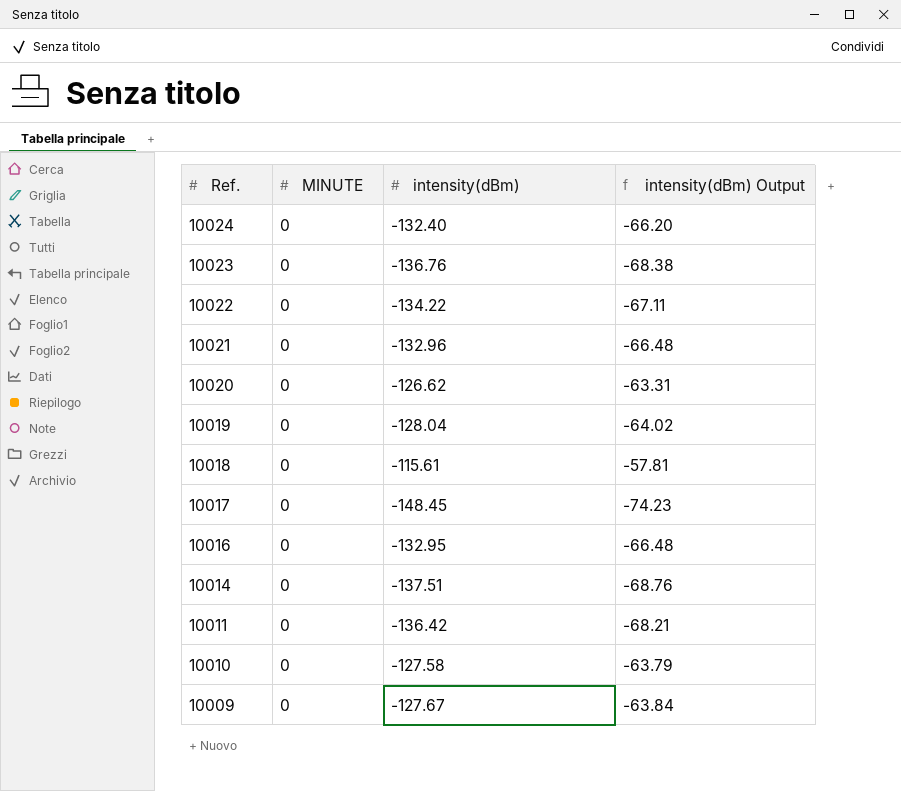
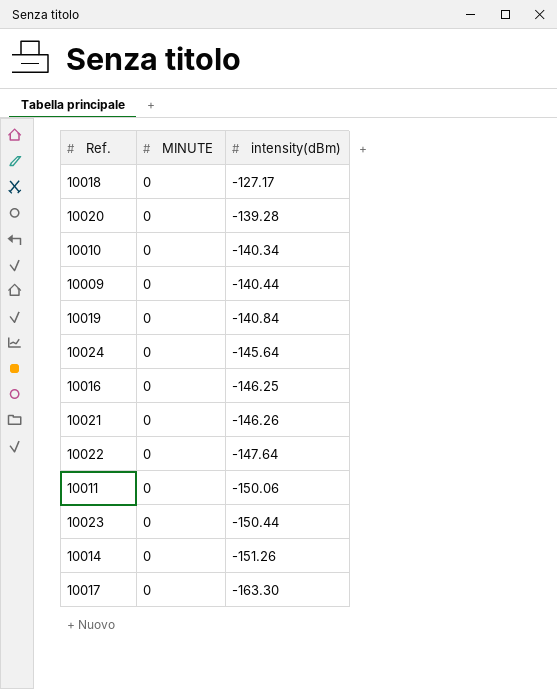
row order: Ref. descending -> intensity(dBm) descending
column intensity(dBm) Output | formula: [intensity(dBm)] * 0.5 -> none
10018 | intensity(dBm): -115.61 -> -127.17
10020 | intensity(dBm): -126.62 -> -139.28
10010 | intensity(dBm): -127.58 -> -140.34
10009 | intensity(dBm): -127.67 -> -140.44
10019 | intensity(dBm): -128.04 -> -140.84
10024 | intensity(dBm): -132.40 -> -145.64
10016 | intensity(dBm): -132.95 -> -146.25
10021 | intensity(dBm): -132.96 -> -146.26
10022 | intensity(dBm): -134.22 -> -147.64
10011 | intensity(dBm): -136.42 -> -150.06
10023 | intensity(dBm): -136.76 -> -150.44
10014 | intensity(dBm): -137.51 -> -151.26
10017 | intensity(dBm): -148.45 -> -163.30

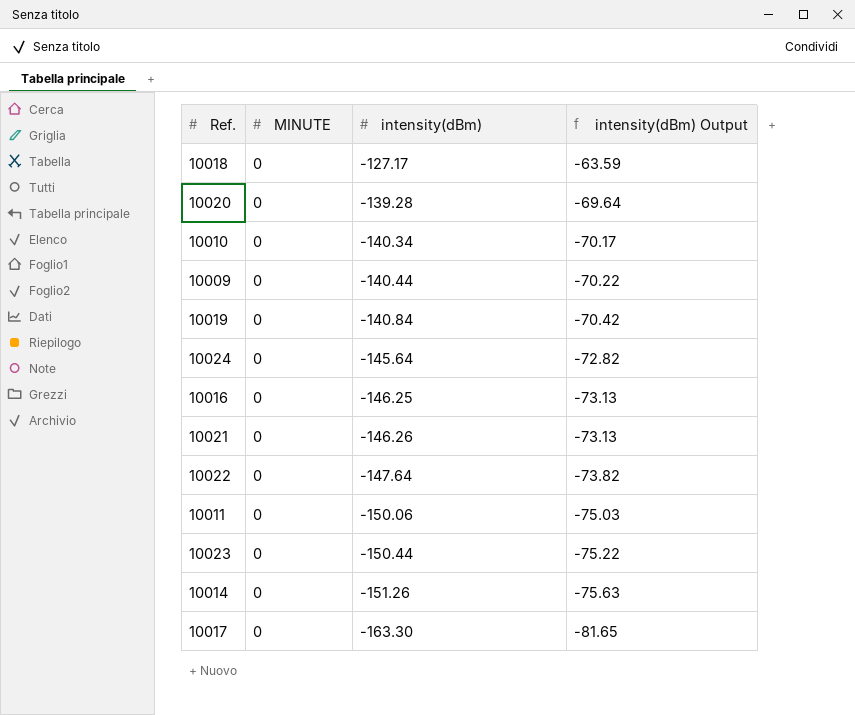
column intensity(dBm) Output | formula: none -> [intensity(dBm)] * 0.5

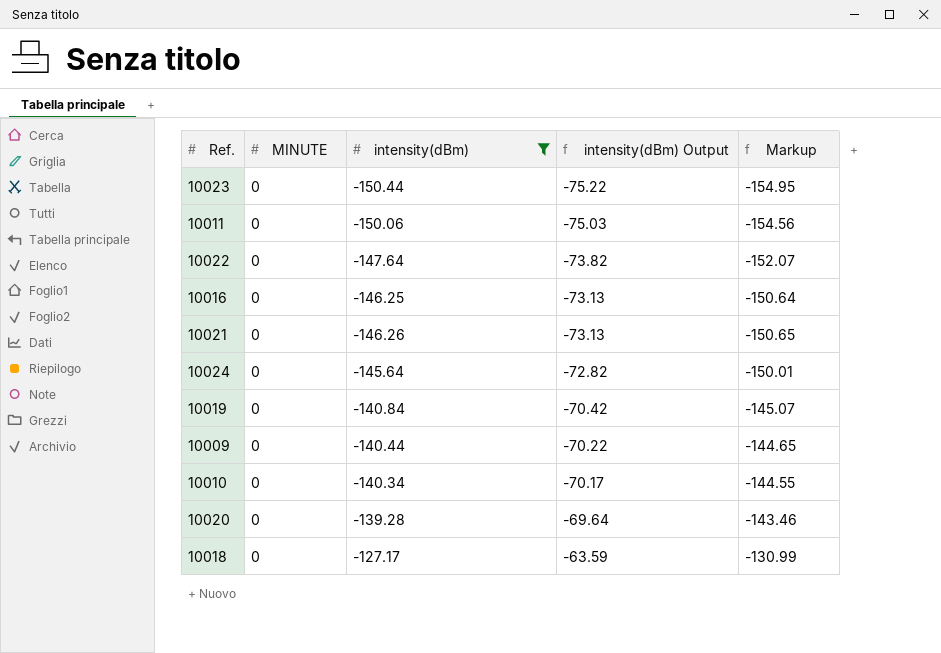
filter: none -> intensity(dBm) >= -150.44
row order: intensity(dBm) descending -> intensity(dBm) Output ascending
column Markup | formula: none -> [intensity(dBm)] * 1.03

